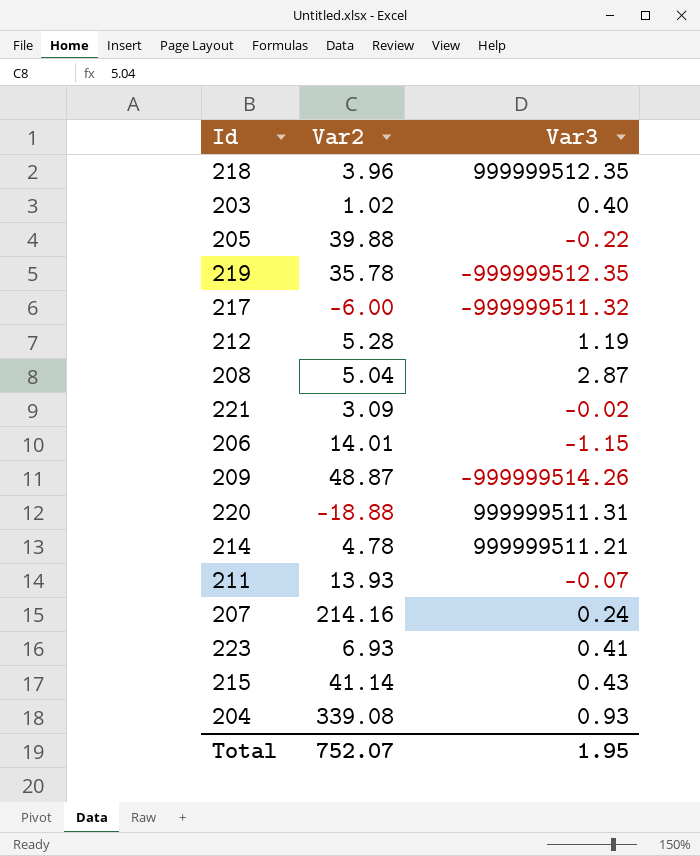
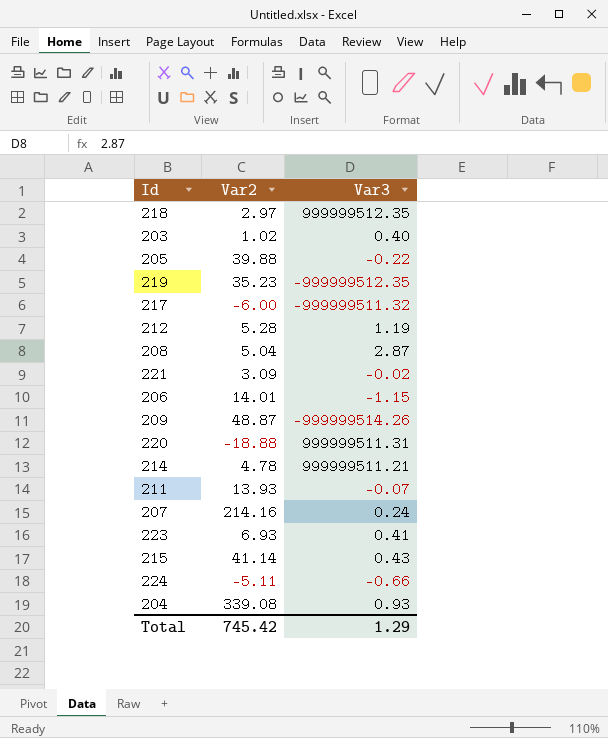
218 | Var2: 3.96 -> 2.97
219 | Var2: 35.78 -> 35.23
row 224: none -> -5.11 | -0.66
Total | Var2: 752.07 -> 745.42
Total | Var3: 1.95 -> 1.29

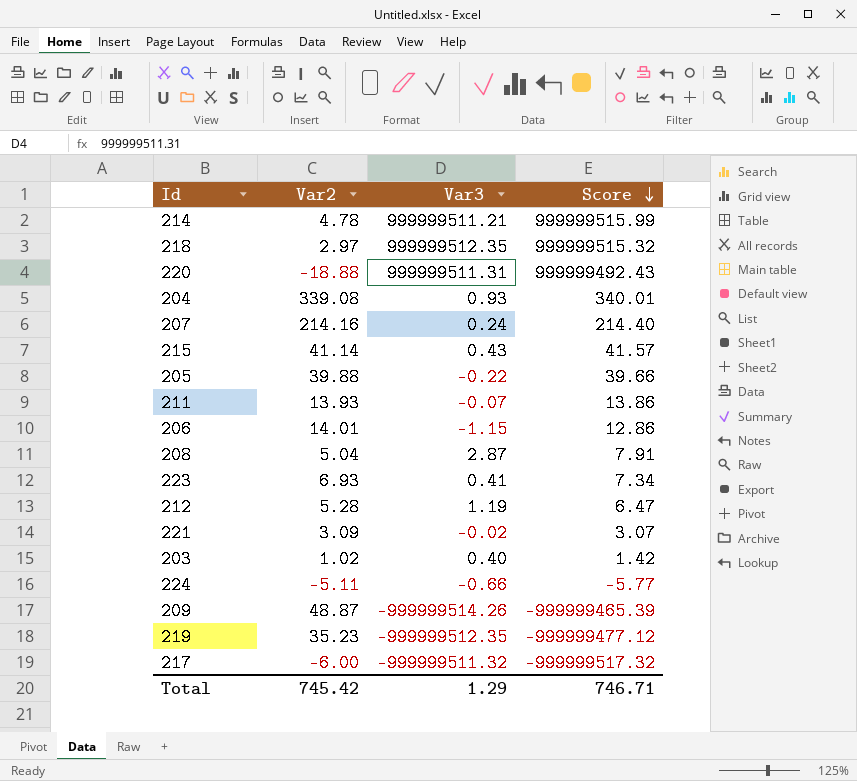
row order: none -> Score descending
column Score | formula: none -> [Var2] + [Var3]

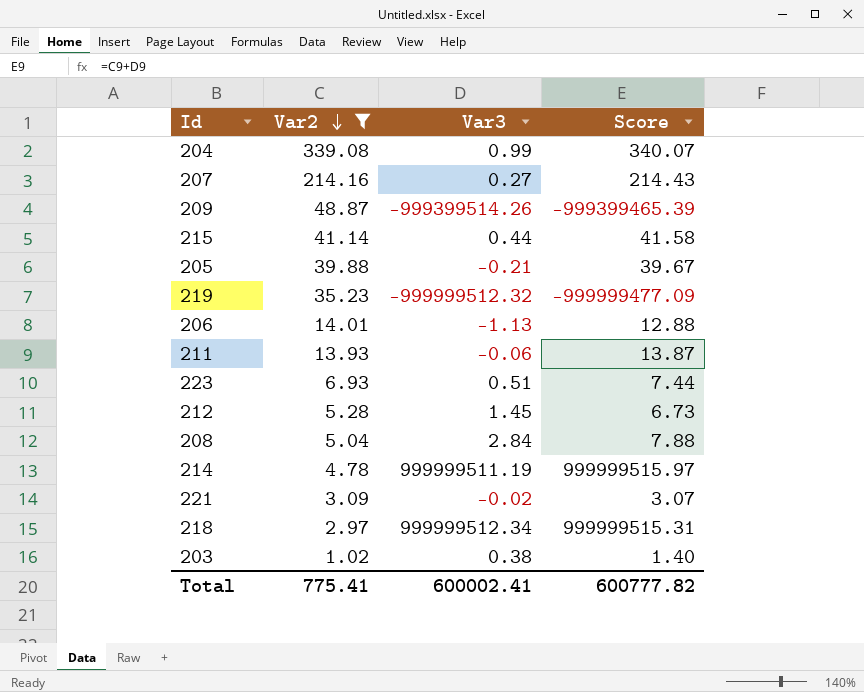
filter: none -> Var2 >= 1.02
row order: Score descending -> Var2 descending
204 | Var3: 0.93 -> 0.99
204 | Score: 340.01 -> 340.07
207 | Var3: 0.24 -> 0.27
207 | Score: 214.40 -> 214.43
209 | Var3: -999999514.26 -> -999399514.26
209 | Score: -999999465.39 -> -999399465.39
215 | Var3: 0.43 -> 0.44
215 | Score: 41.57 -> 41.58
205 | Var3: -0.22 -> -0.21
205 | Score: 39.66 -> 39.67
219 | Var3: -999999512.35 -> -999999512.32
219 | Score: -999999477.12 -> -999999477.09
206 | Var3: -1.15 -> -1.13
206 | Score: 12.86 -> 12.88
211 | Var3: -0.07 -> -0.06
211 | Score: 13.86 -> 13.87
223 | Var3: 0.41 -> 0.51
223 | Score: 7.34 -> 7.44
212 | Var3: 1.19 -> 1.45
212 | Score: 6.47 -> 6.73
208 | Var3: 2.87 -> 2.84
208 | Score: 7.91 -> 7.88
214 | Var3: 999999511.21 -> 999999511.19
214 | Score: 999999515.99 -> 999999515.97
218 | Var3: 999999512.35 -> 999999512.34
218 | Score: 999999515.32 -> 999999515.31
203 | Var3: 0.40 -> 0.38
203 | Score: 1.42 -> 1.40
Total | Var2: 745.42 -> 775.41
Total | Var3: 1.29 -> 600002.41
Total | Score: 746.71 -> 600777.82

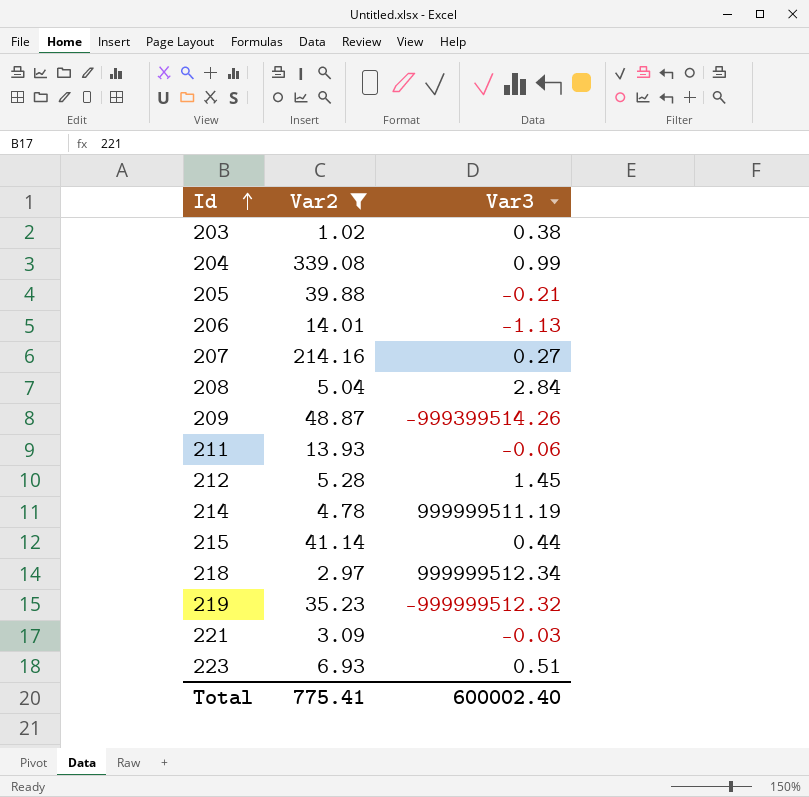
row order: Var2 descending -> Id ascending
column Score | formula: [Var2] + [Var3] -> none
221 | Var3: -0.02 -> -0.03
Total | Var3: 600002.41 -> 600002.40

